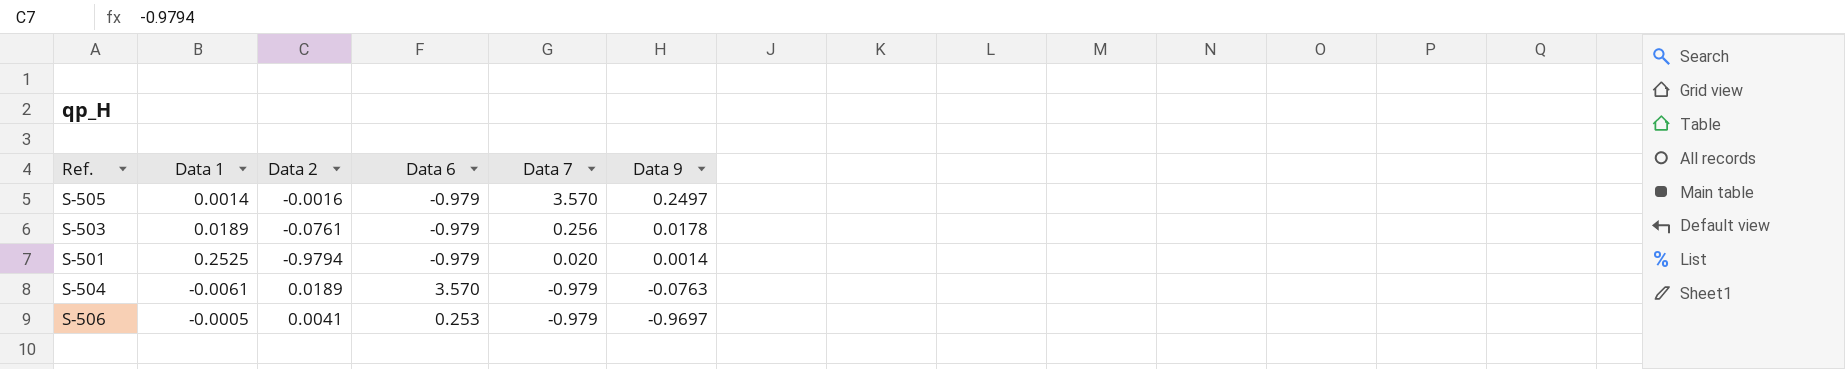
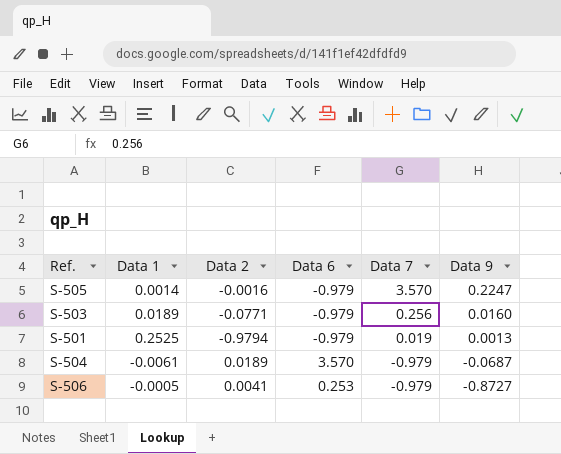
S-505 | Data 9: 0.2497 -> 0.2247
S-503 | Data 2: -0.0761 -> -0.0771
S-503 | Data 9: 0.0178 -> 0.0160
S-501 | Data 7: 0.020 -> 0.019
S-501 | Data 9: 0.0014 -> 0.0013
S-504 | Data 9: -0.0763 -> -0.0687
S-506 | Data 9: -0.9697 -> -0.8727

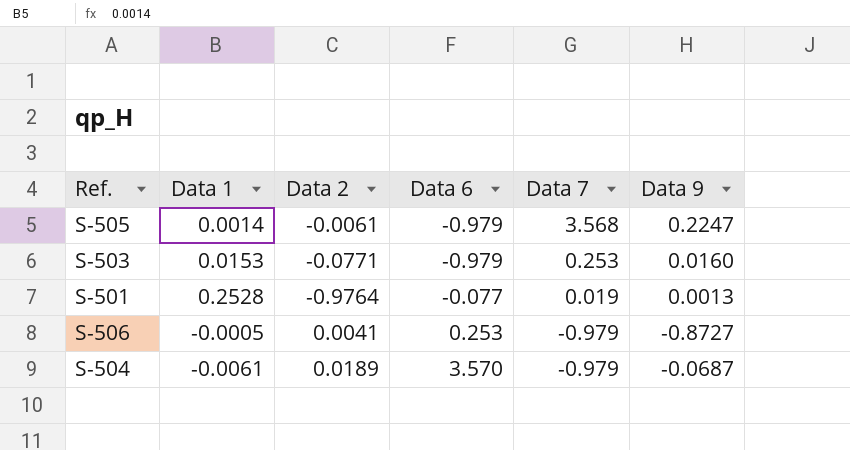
row order: Data 7 descending -> Data 6 ascending
S-505 | Data 2: -0.0016 -> -0.0061
S-505 | Data 7: 3.570 -> 3.568
S-503 | Data 1: 0.0189 -> 0.0153
S-503 | Data 7: 0.256 -> 0.253
S-501 | Data 1: 0.2525 -> 0.2528
S-501 | Data 2: -0.9794 -> -0.9764
S-501 | Data 6: -0.979 -> -0.077

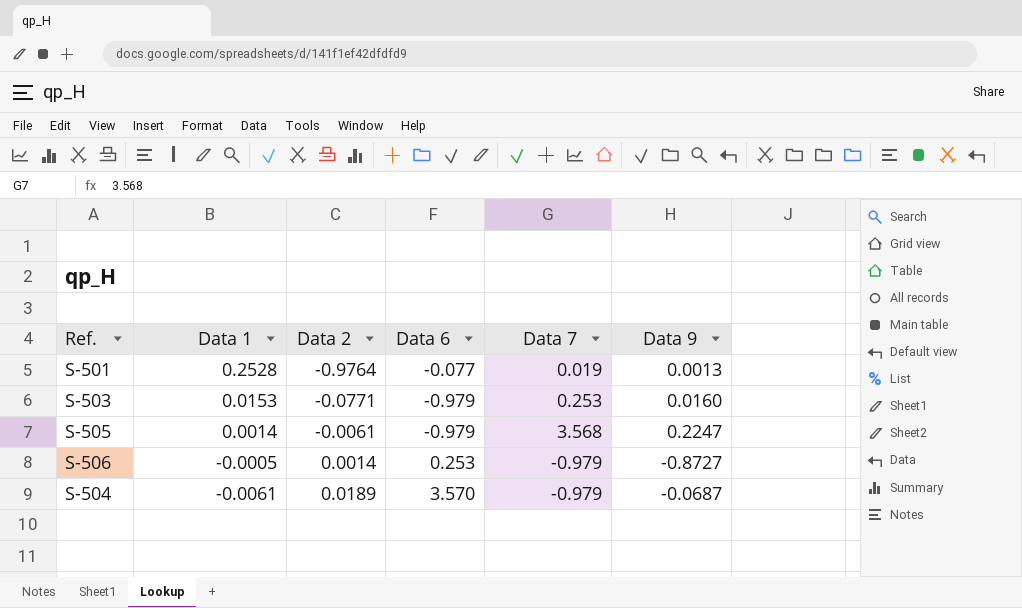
row order: Data 6 ascending -> Data 1 descending
S-506 | Data 2: 0.0041 -> 0.0014

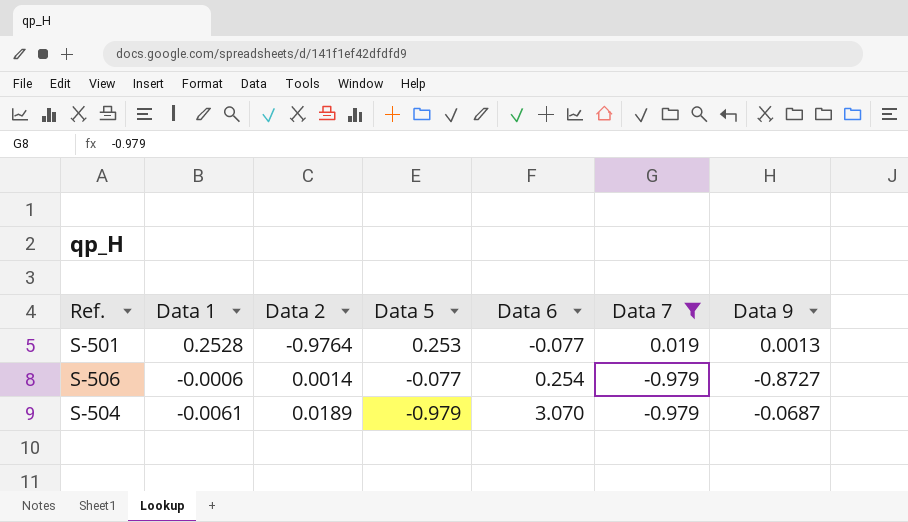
filter: none -> Data 7 <= 0.019
column Data 5 | position: none -> 4
S-506 | Data 1: -0.0005 -> -0.0006
S-506 | Data 6: 0.253 -> 0.254
S-504 | Data 6: 3.570 -> 3.070

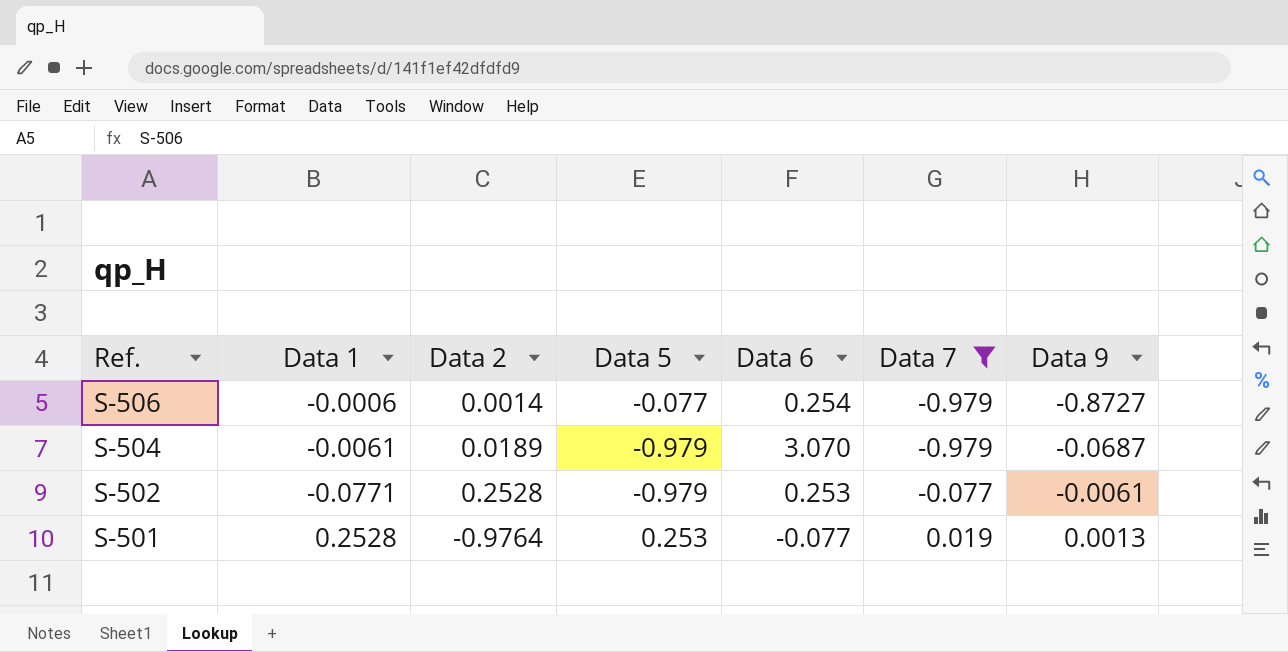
row order: Data 1 descending -> Ref. descending
row S-502: none -> -0.0771 | 0.2528 | -0.979 | 0.253 | -0.077 | -0.0061

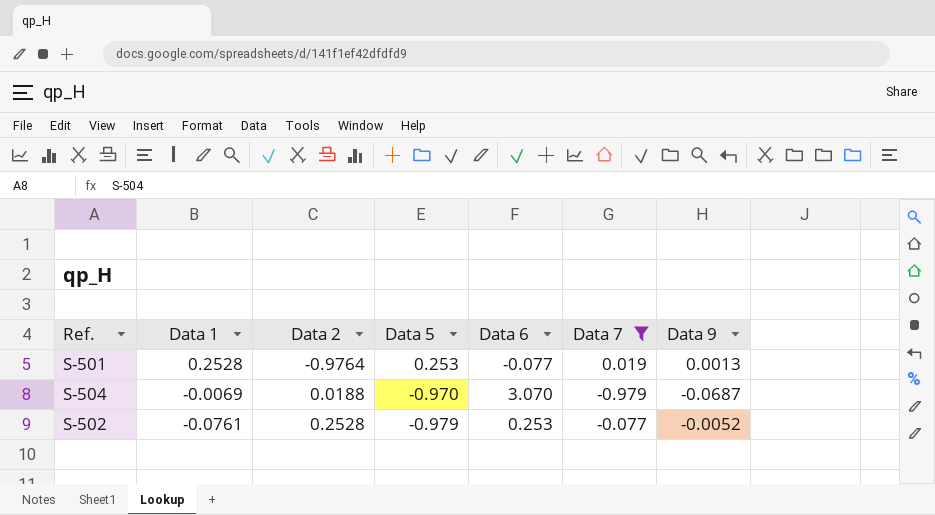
row order: Ref. descending -> Data 1 descending
row S-506: -0.0006 | 0.0014 | -0.077 | 0.254 | -0.979 | -0.8727 -> none
S-504 | Data 1: -0.0061 -> -0.0069
S-504 | Data 2: 0.0189 -> 0.0188
S-504 | Data 5: -0.979 -> -0.970
S-502 | Data 1: -0.0771 -> -0.0761
S-502 | Data 9: -0.0061 -> -0.0052

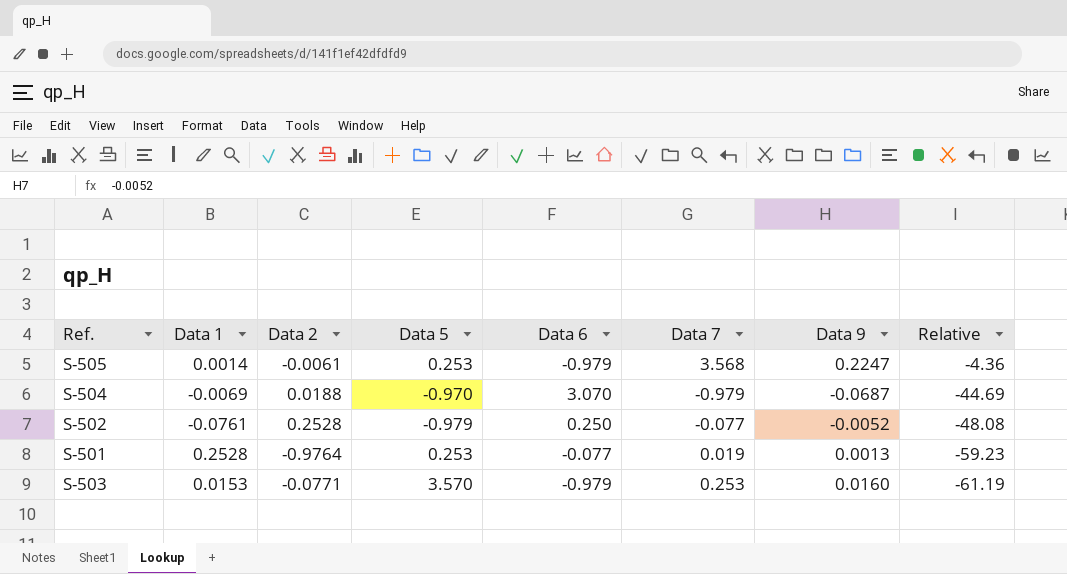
filter: Data 7 <= 0.019 -> none
row order: Data 1 descending -> Relative descending
column Relative | formula: none -> [Data 6] / [Data 9]
S-502 | Data 6: 0.253 -> 0.250

